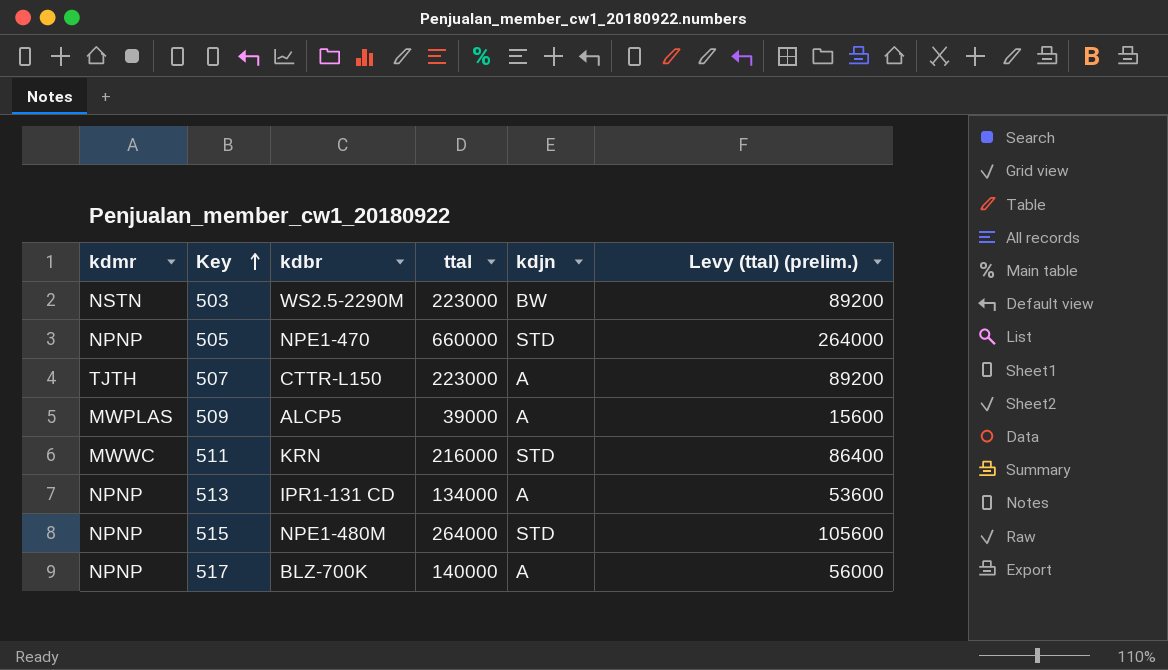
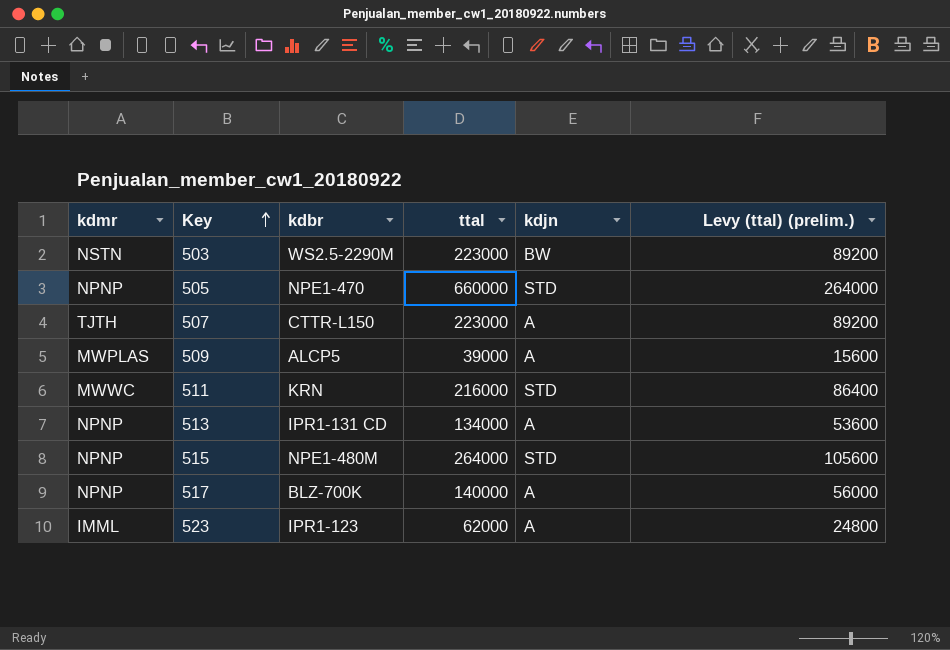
row 523: none -> IMML | IPR1-123 | 62000 | A | 24800

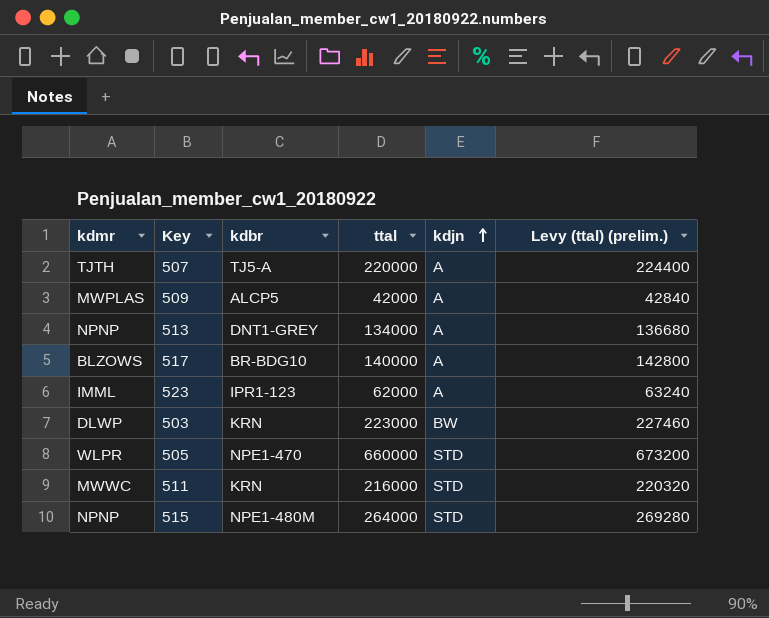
row order: Key ascending -> kdjn ascending
column Levy (ttal) (prelim.) | formula: [ttal] * 0.4 -> [ttal] * 1.02
507 | kdbr: CTTR-L150 -> TJ5-A
507 | ttal: 223000 -> 220000
509 | ttal: 39000 -> 42000
513 | kdbr: IPR1-131 CD -> DNT1-GREY
517 | kdmr: NPNP -> BLZOWS
517 | kdbr: BLZ-700K -> BR-BDG10
503 | kdmr: NSTN -> DLWP
503 | kdbr: WS2.5-2290M -> KRN
505 | kdmr: NPNP -> WLPR

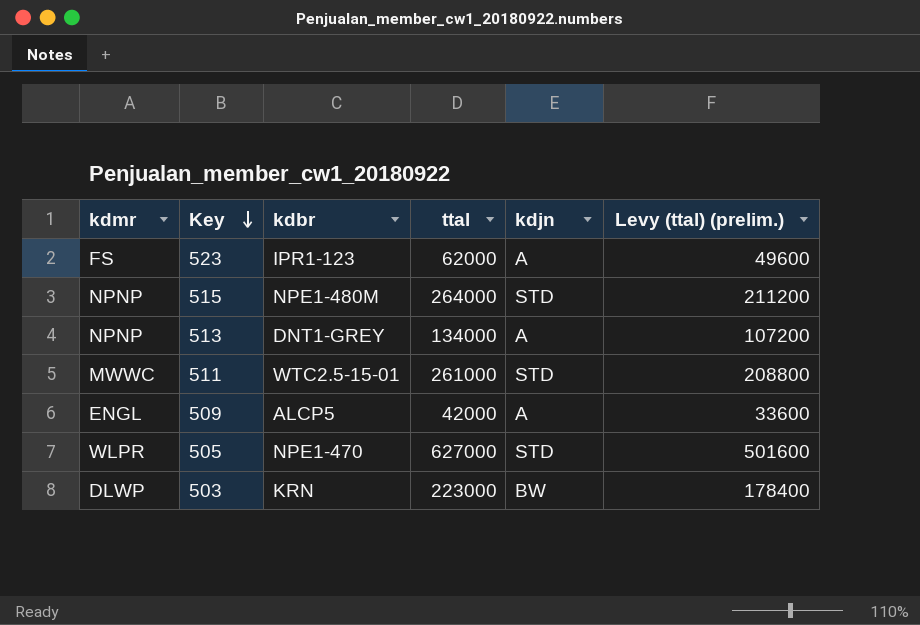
row order: kdjn ascending -> Key descending
column Levy (ttal) (prelim.) | formula: [ttal] * 1.02 -> [ttal] * 0.8
row 507: TJTH | TJ5-A | 220000 | A | 224400 -> none
row 517: BLZOWS | BR-BDG10 | 140000 | A | 142800 -> none
523 | kdmr: IMML -> FS
511 | kdbr: KRN -> WTC2.5-15-01
511 | ttal: 216000 -> 261000
509 | kdmr: MWPLAS -> ENGL
505 | ttal: 660000 -> 627000

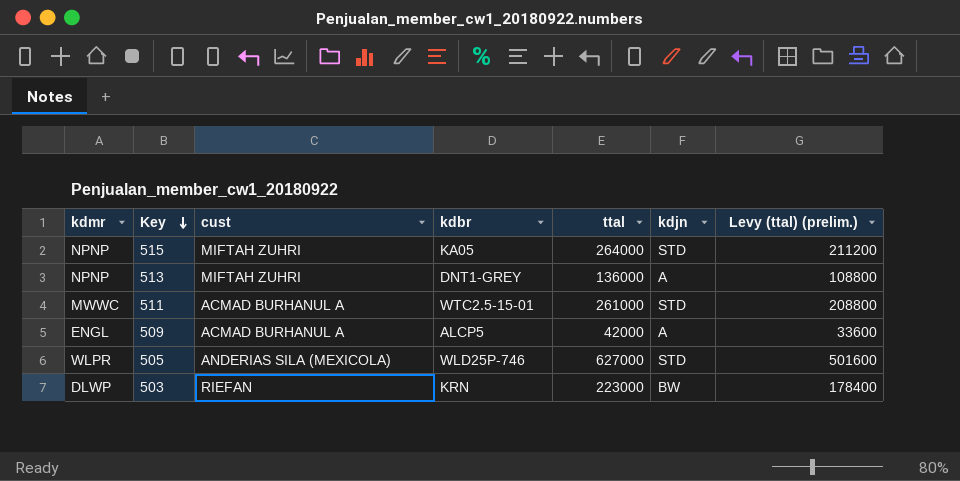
column cust | position: none -> 3
row 523: FS | IPR1-123 | 62000 | A | 49600 -> none
515 | kdbr: NPE1-480M -> KA05
513 | ttal: 134000 -> 136000
513 | Levy (ttal) (prelim.): 107200 -> 108800
505 | kdbr: NPE1-470 -> WLD25P-746

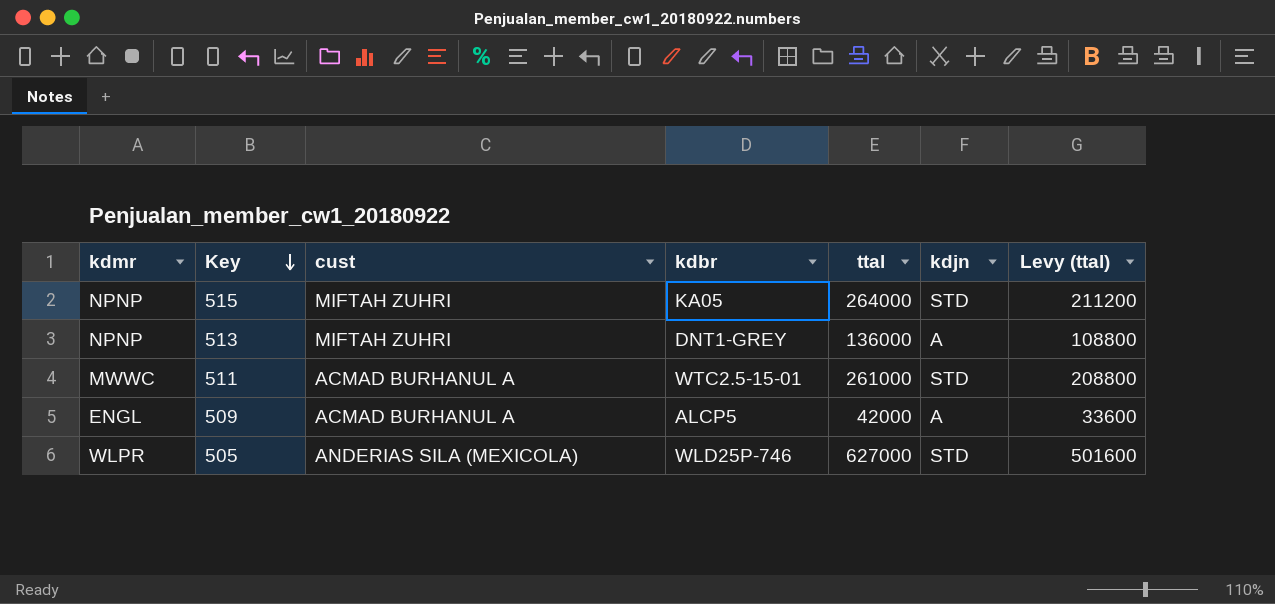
column name: Levy (ttal) (prelim.) -> Levy (ttal)
row 503: DLWP | RIEFAN | KRN | 223000 | BW | 178400 -> none

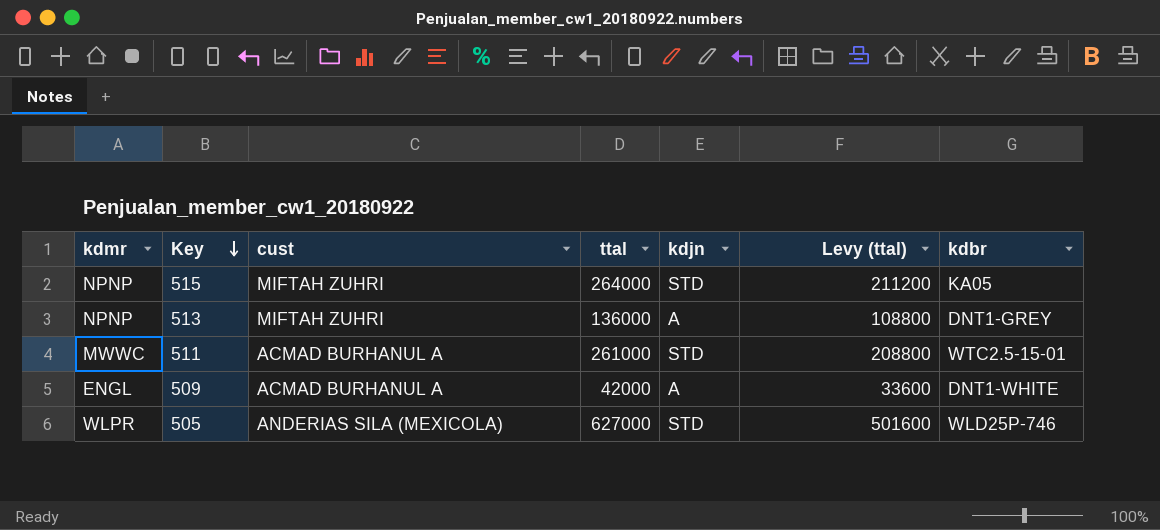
column kdbr | position: 4 -> 7
509 | kdbr: ALCP5 -> DNT1-WHITE

